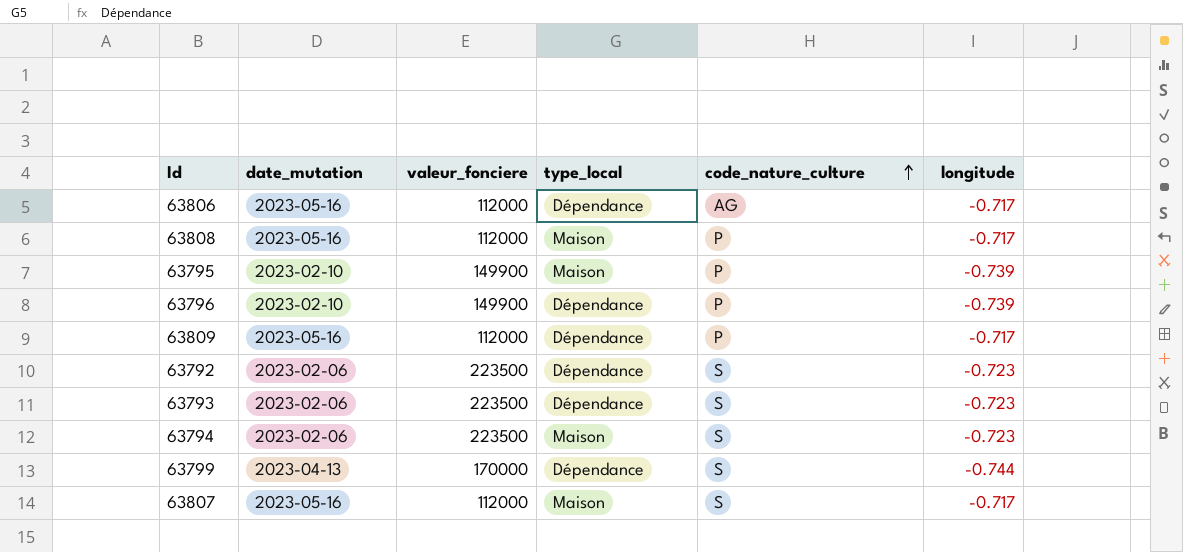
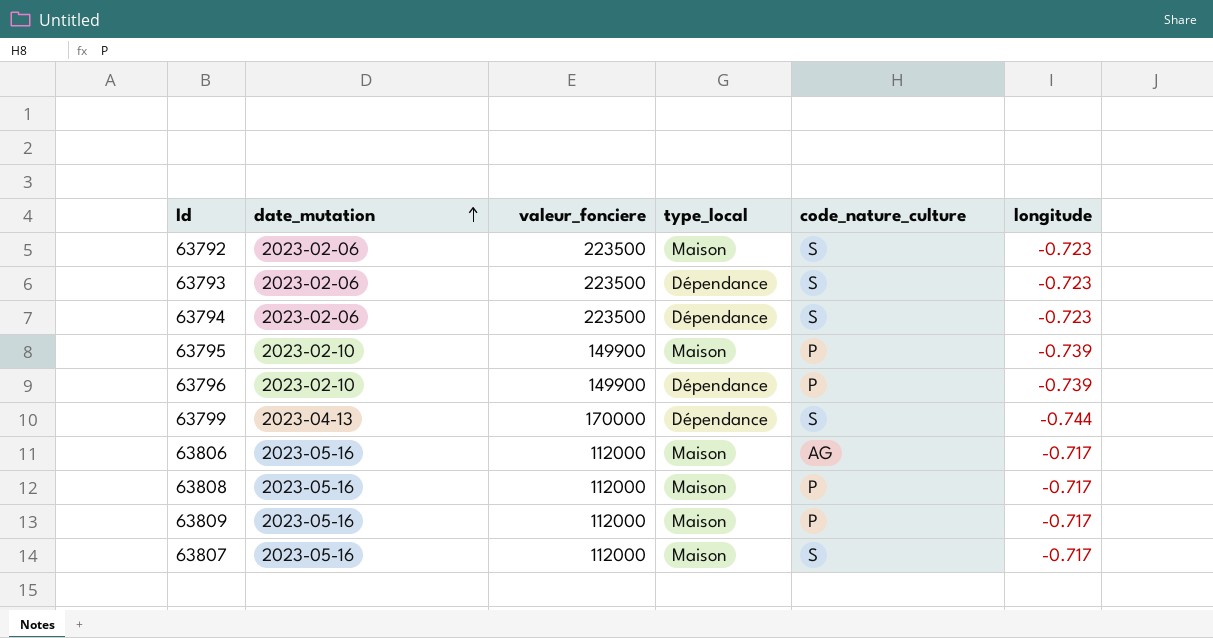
row order: code_nature_culture ascending -> date_mutation ascending
63792 | type_local: Dépendance -> Maison
63794 | type_local: Maison -> Dépendance
63806 | type_local: Dépendance -> Maison
63809 | type_local: Dépendance -> Maison

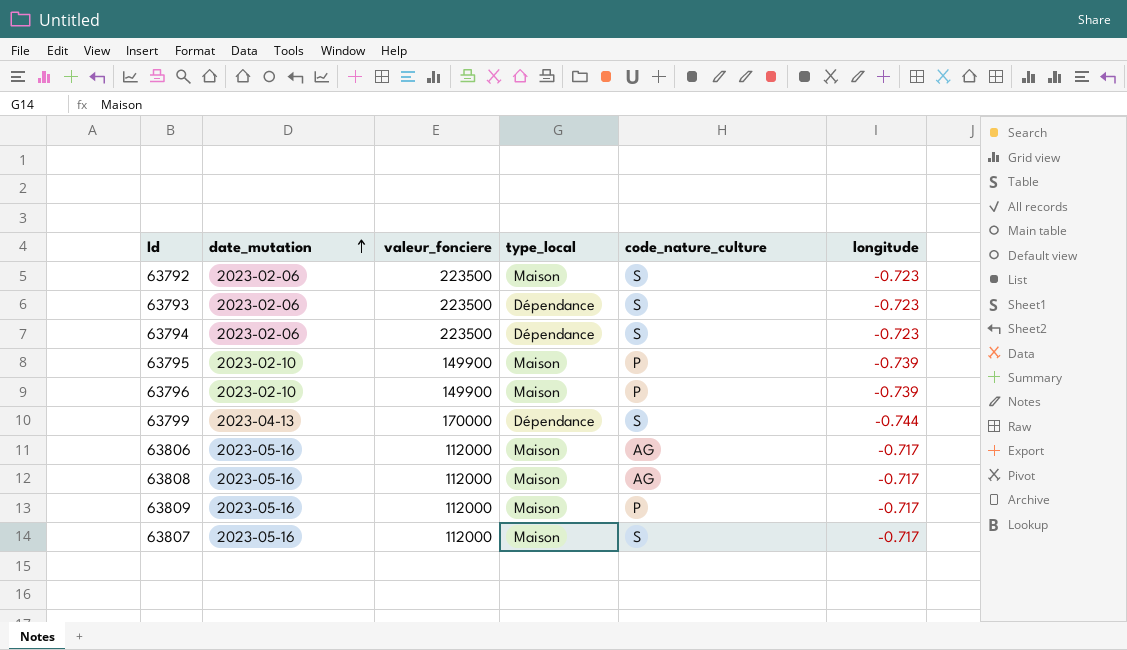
63796 | type_local: Dépendance -> Maison
63808 | code_nature_culture: P -> AG

